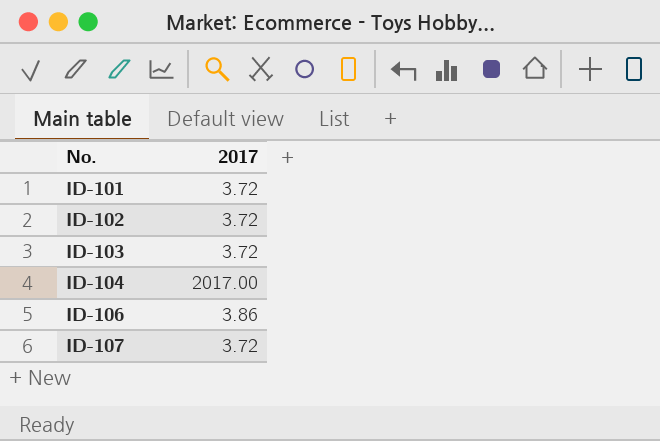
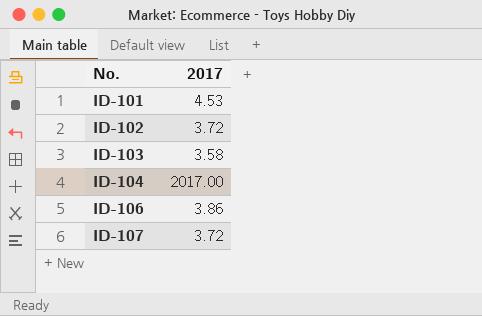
ID-101 | 2017: 3.72 -> 4.53
ID-103 | 2017: 3.72 -> 3.58

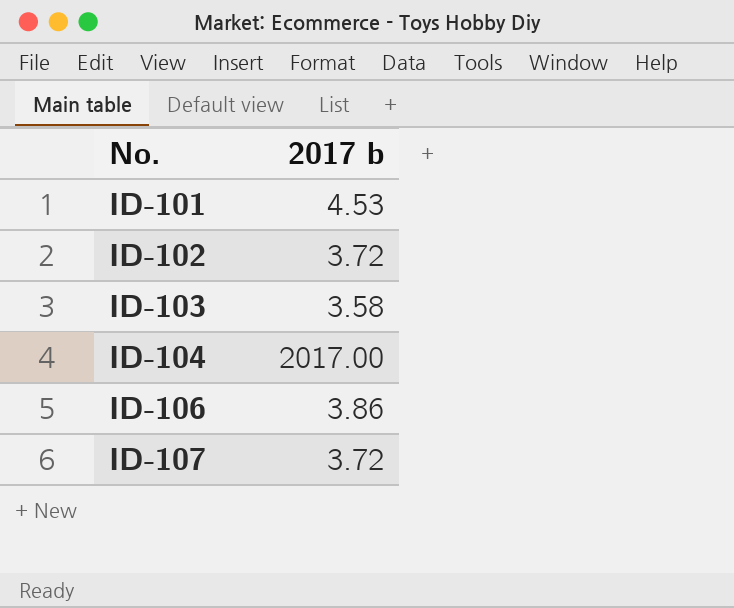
column name: 2017 -> 2017 b

